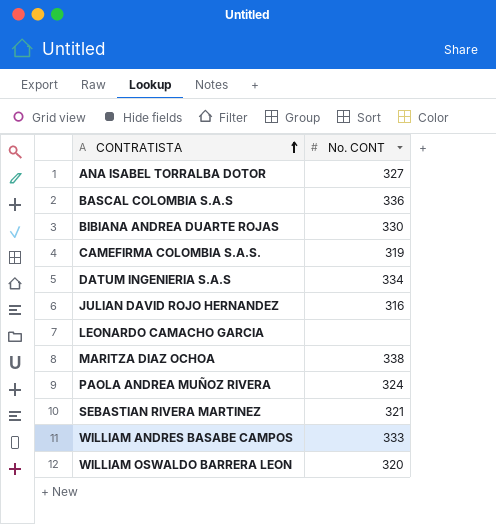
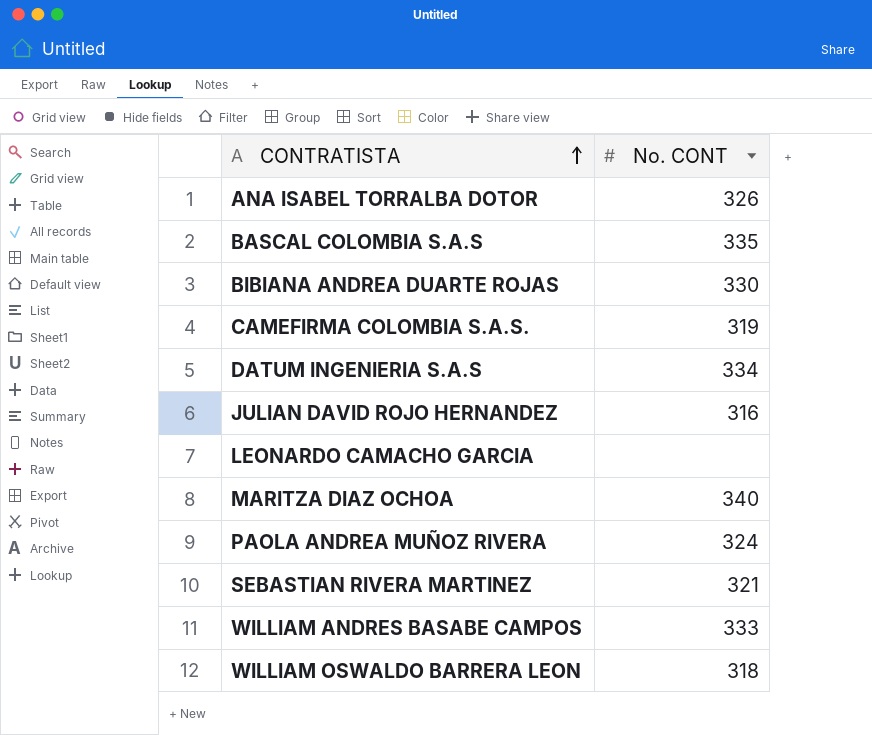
ANA ISABEL TORRALBA DOTOR | No. CONT: 327 -> 326
BASCAL COLOMBIA S.A.S | No. CONT: 336 -> 335
MARITZA DIAZ OCHOA | No. CONT: 338 -> 340
WILLIAM OSWALDO BARRERA LEON | No. CONT: 320 -> 318

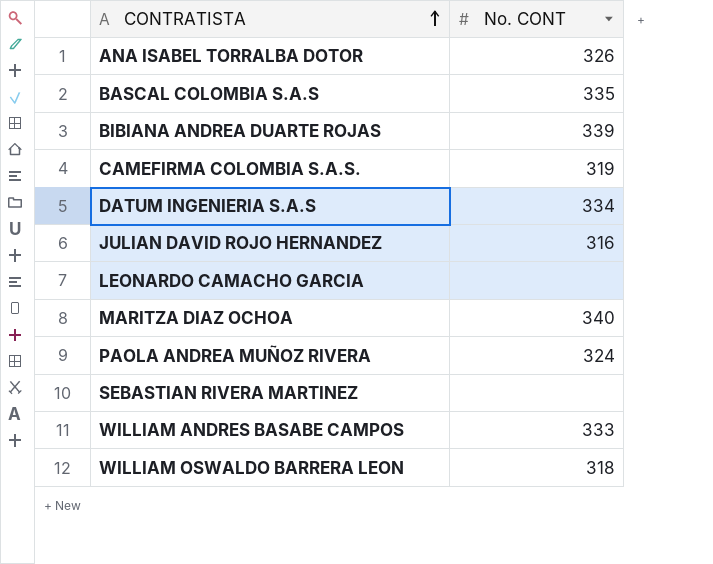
BIBIANA ANDREA DUARTE ROJAS | No. CONT: 330 -> 339
SEBASTIAN RIVERA MARTINEZ | No. CONT: 321 -> none

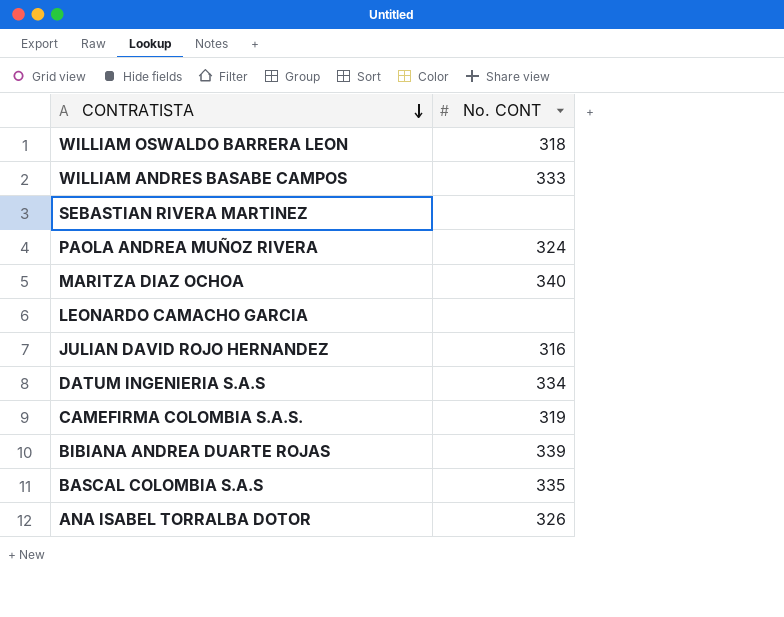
row order: CONTRATISTA ascending -> CONTRATISTA descending

